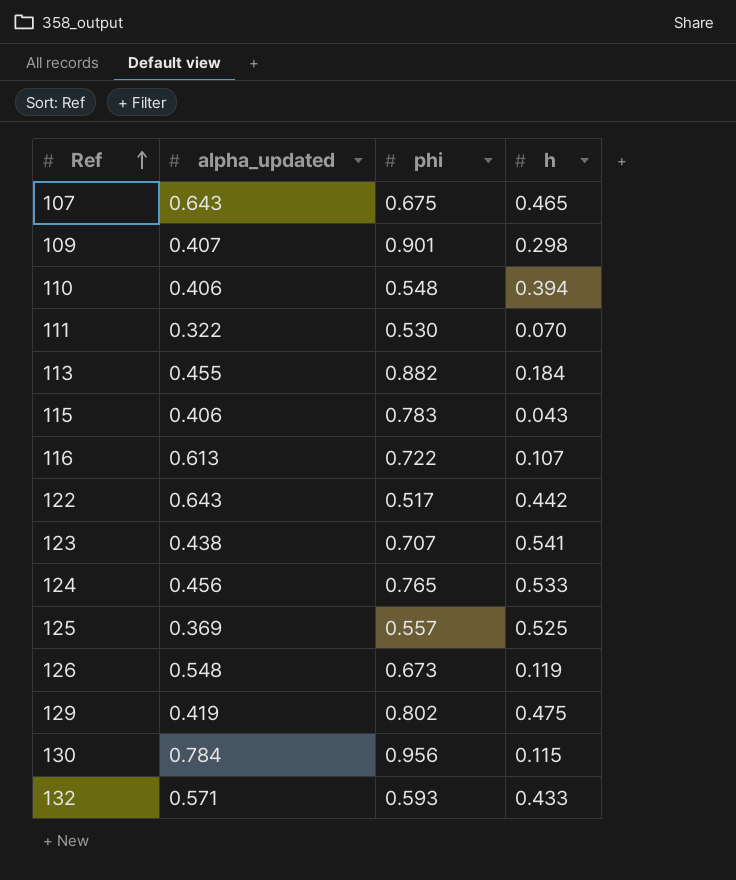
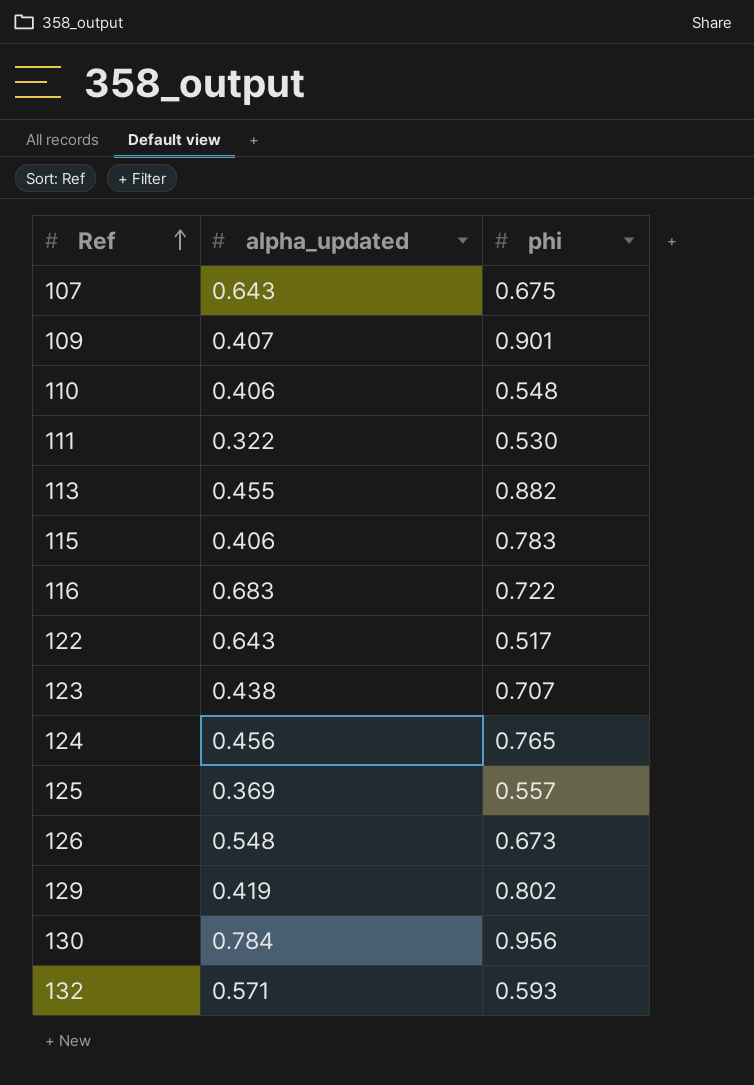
column h | position: 4 -> none
116 | alpha_updated: 0.613 -> 0.683

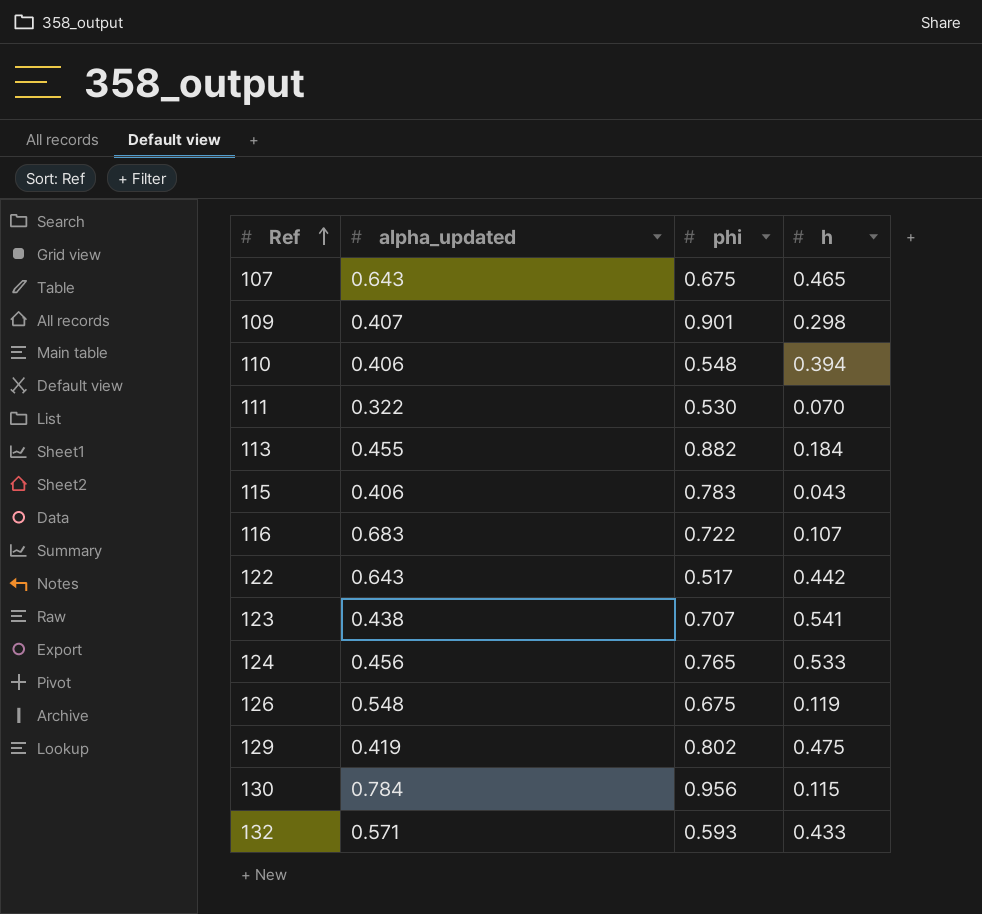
column h | position: none -> 4
row 125: 0.369 | 0.557 -> none
126 | phi: 0.673 -> 0.675

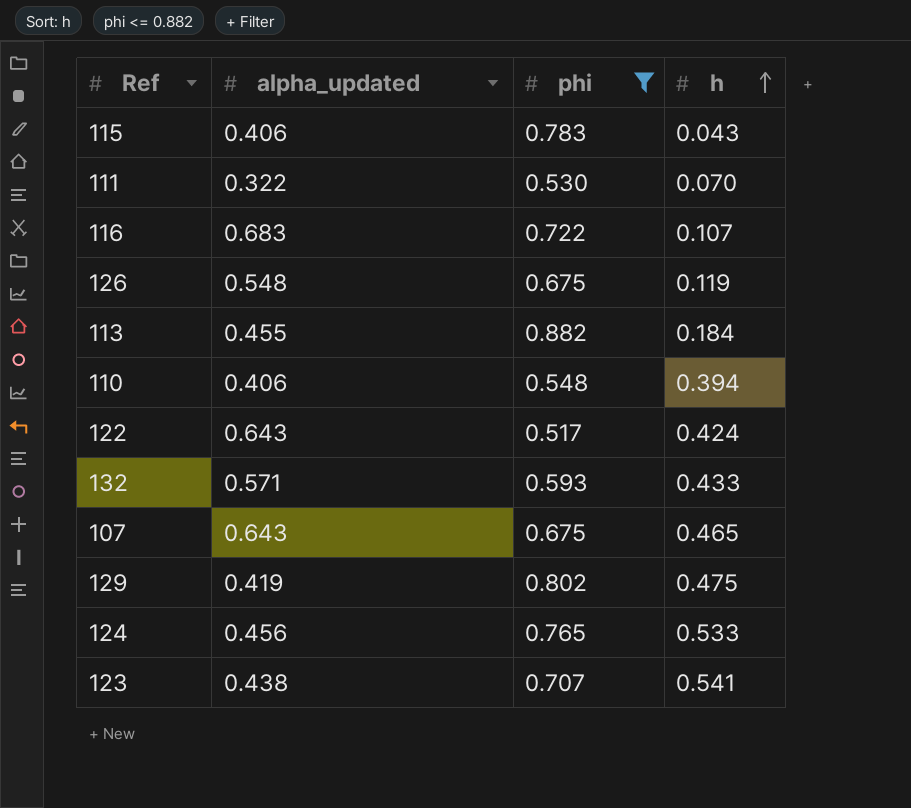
filter: none -> phi <= 0.882
row order: Ref ascending -> h ascending
122 | h: 0.442 -> 0.424

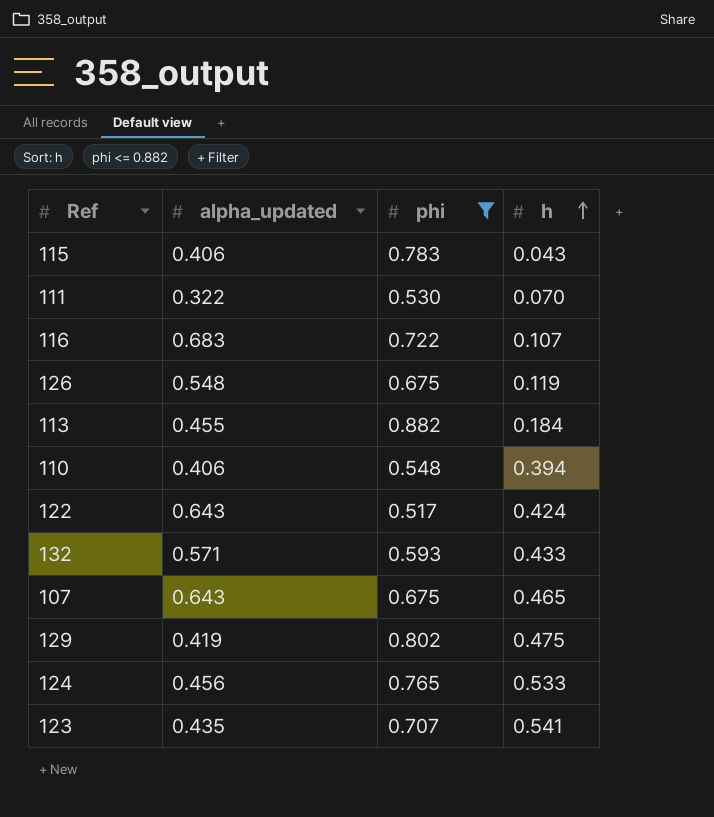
123 | alpha_updated: 0.438 -> 0.435

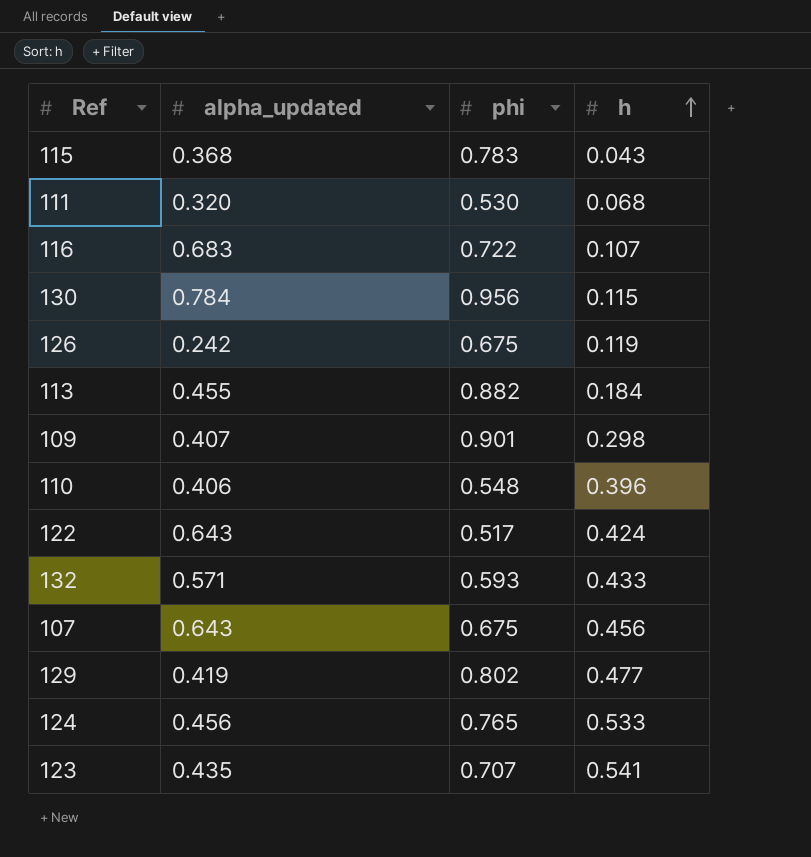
filter: phi <= 0.882 -> none
115 | alpha_updated: 0.406 -> 0.368
111 | alpha_updated: 0.322 -> 0.320
111 | h: 0.070 -> 0.068
126 | alpha_updated: 0.548 -> 0.242
110 | h: 0.394 -> 0.396
107 | h: 0.465 -> 0.456
129 | h: 0.475 -> 0.477

